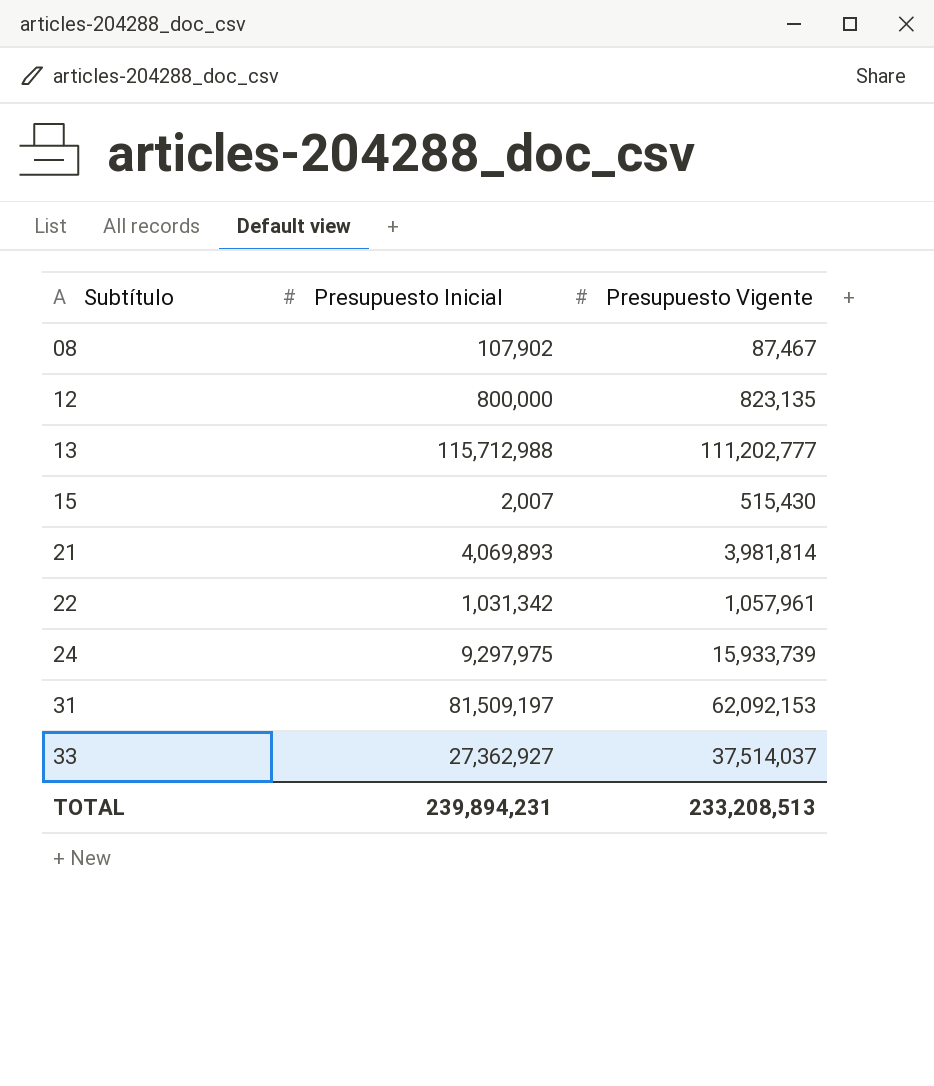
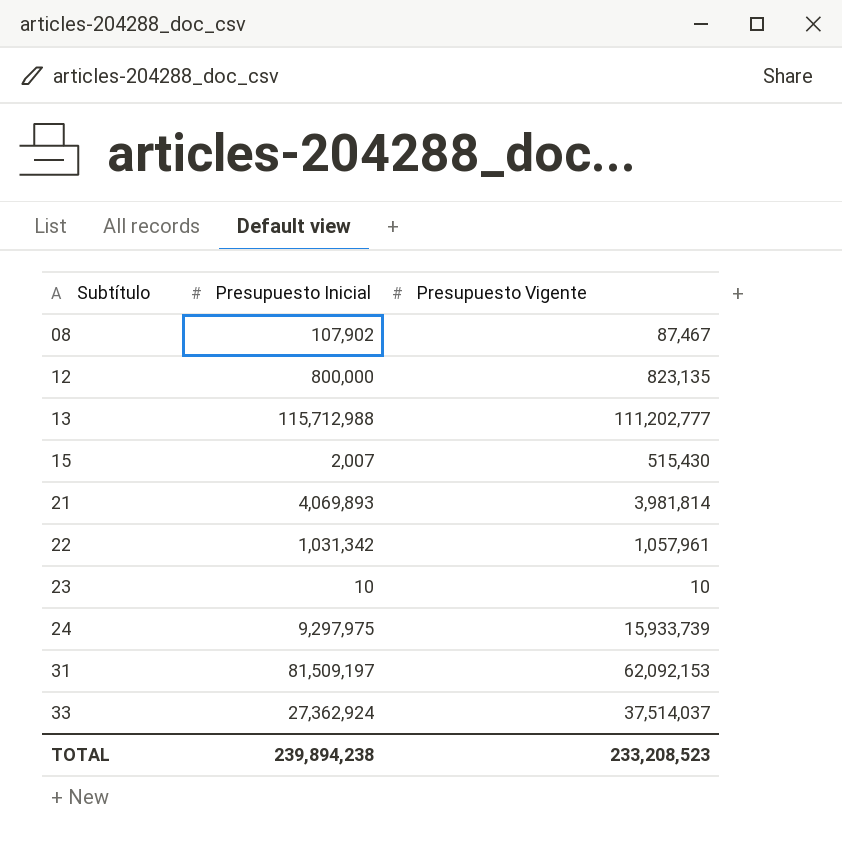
row 23: none -> 10 | 10
33 | Presupuesto Inicial: 27,362,927 -> 27,362,924
TOTAL | Presupuesto Inicial: 239,894,231 -> 239,894,238
TOTAL | Presupuesto Vigente: 233,208,513 -> 233,208,523

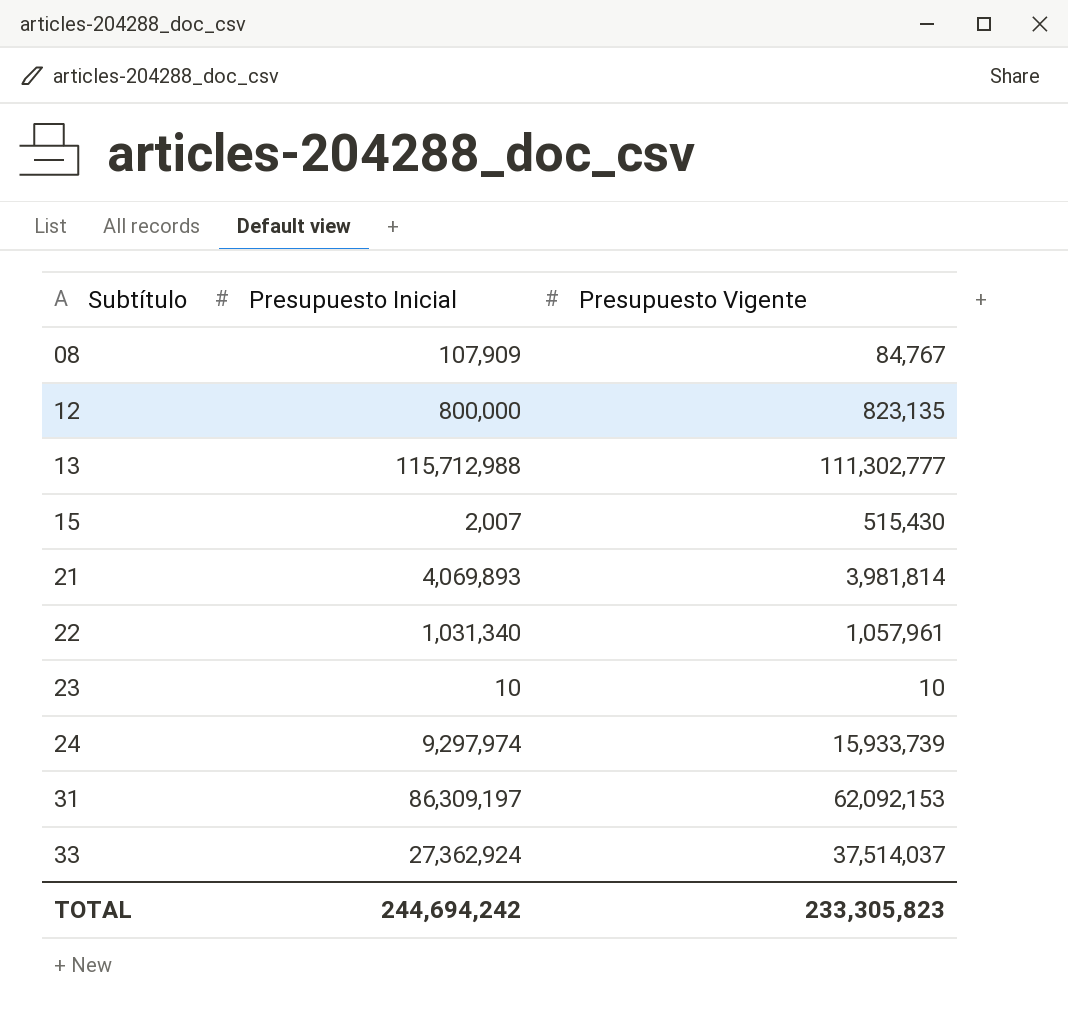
08 | Presupuesto Inicial: 107,902 -> 107,909
08 | Presupuesto Vigente: 87,467 -> 84,767
13 | Presupuesto Vigente: 111,202,777 -> 111,302,777
22 | Presupuesto Inicial: 1,031,342 -> 1,031,340
24 | Presupuesto Inicial: 9,297,975 -> 9,297,974
31 | Presupuesto Inicial: 81,509,197 -> 86,309,197
TOTAL | Presupuesto Inicial: 239,894,238 -> 244,694,242
TOTAL | Presupuesto Vigente: 233,208,523 -> 233,305,823

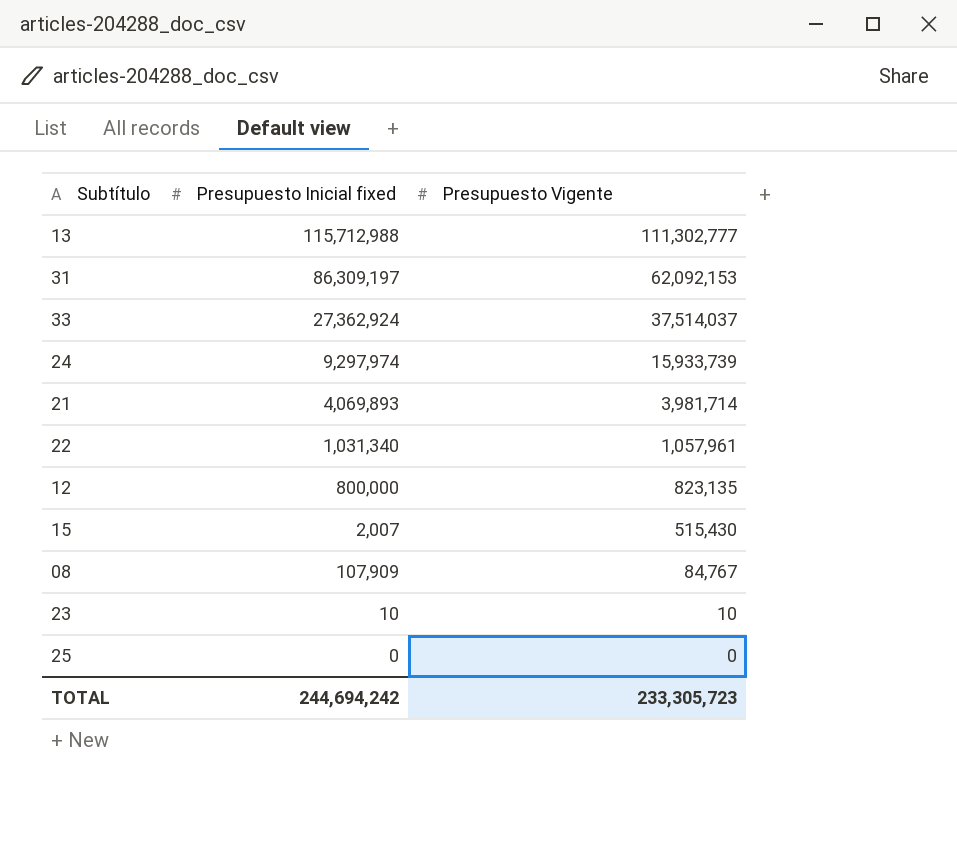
row order: Subtítulo ascending -> Presupuesto Vigente descending
column name: Presupuesto Inicial -> Presupuesto Inicial fixed
21 | Presupuesto Vigente: 3,981,814 -> 3,981,714
row 25: none -> 0 | 0
TOTAL | Presupuesto Vigente: 233,305,823 -> 233,305,723

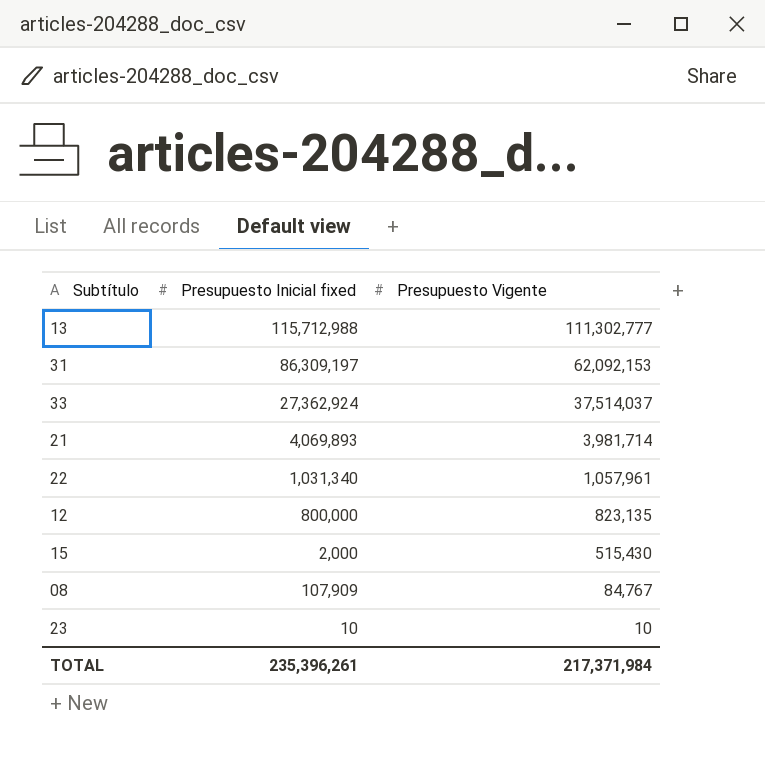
row 24: 9,297,974 | 15,933,739 -> none
row 25: 0 | 0 -> none
15 | Presupuesto Inicial fixed: 2,007 -> 2,000
TOTAL | Presupuesto Inicial fixed: 244,694,242 -> 235,396,261
TOTAL | Presupuesto Vigente: 233,305,723 -> 217,371,984

